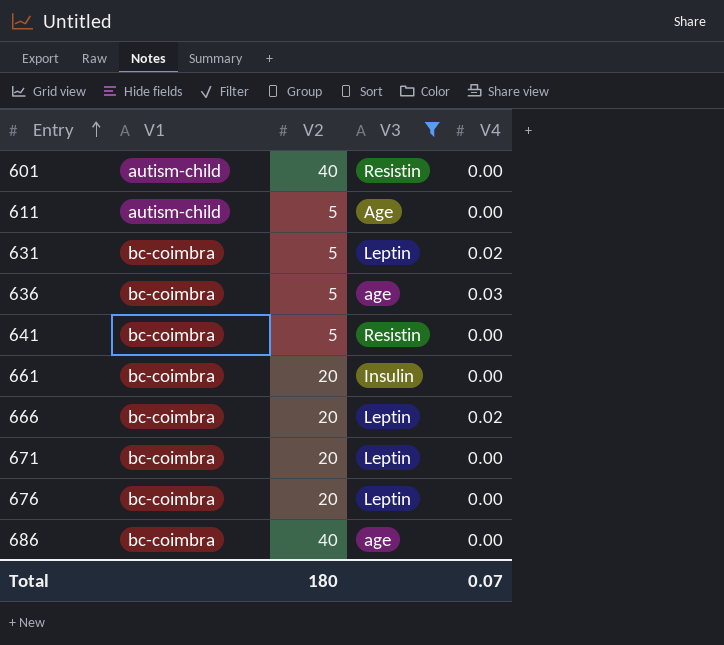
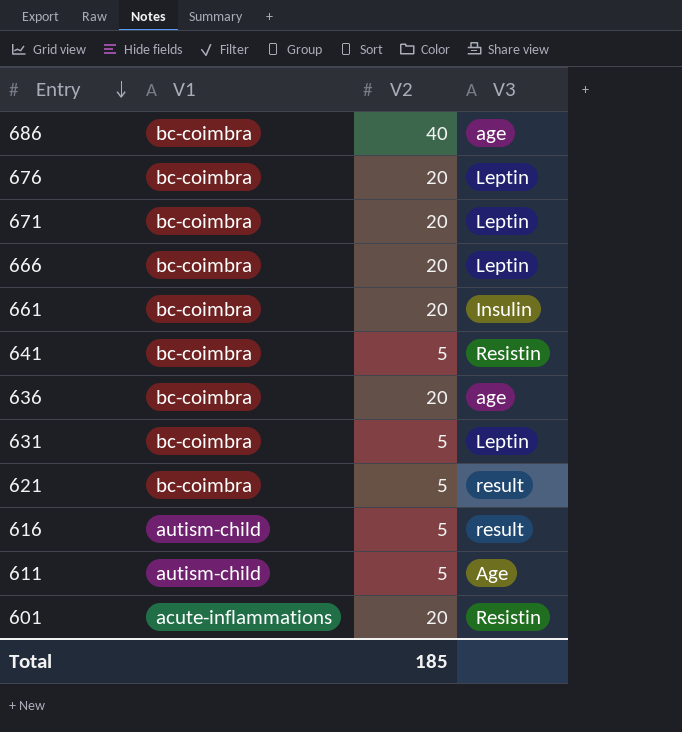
filter: V3 != result -> none
row order: Entry ascending -> Entry descending
column V4 | position: 5 -> none
636 | V2: 5 -> 20
601 | V1: autism-child -> acute-inflammations
601 | V2: 40 -> 20
Total | V2: 180 -> 185

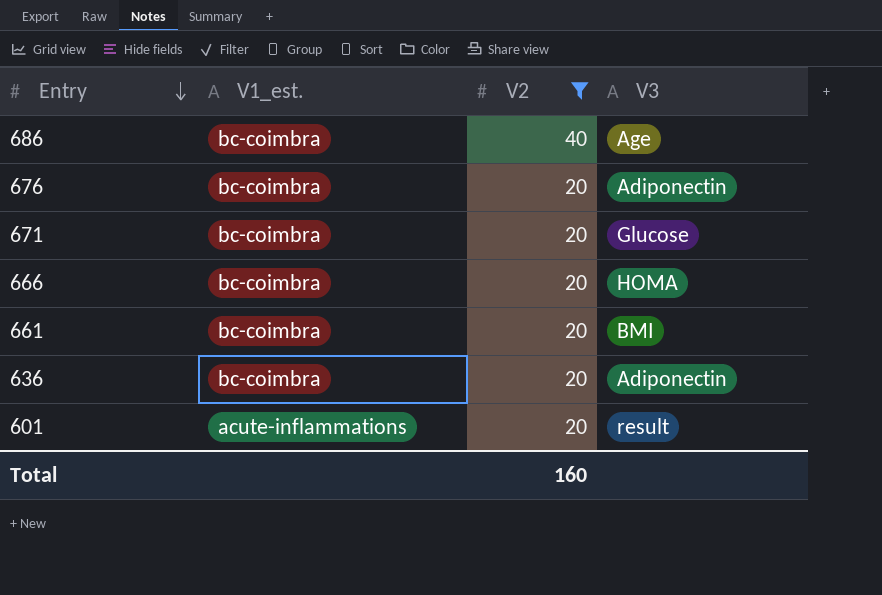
filter: none -> V2 != 5
column name: V1 -> V1_est.
686 | V3: age -> Age
676 | V3: Leptin -> Adiponectin
671 | V3: Leptin -> Glucose
666 | V3: Leptin -> HOMA
661 | V3: Insulin -> BMI
636 | V3: age -> Adiponectin
601 | V3: Resistin -> result
Total | V2: 185 -> 160

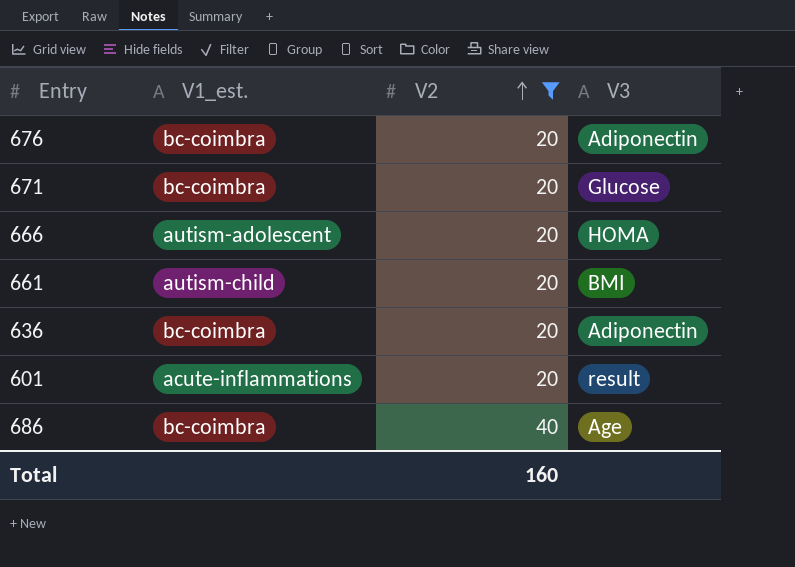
row order: Entry descending -> V2 ascending
666 | V1_est.: bc-coimbra -> autism-adolescent
661 | V1_est.: bc-coimbra -> autism-child

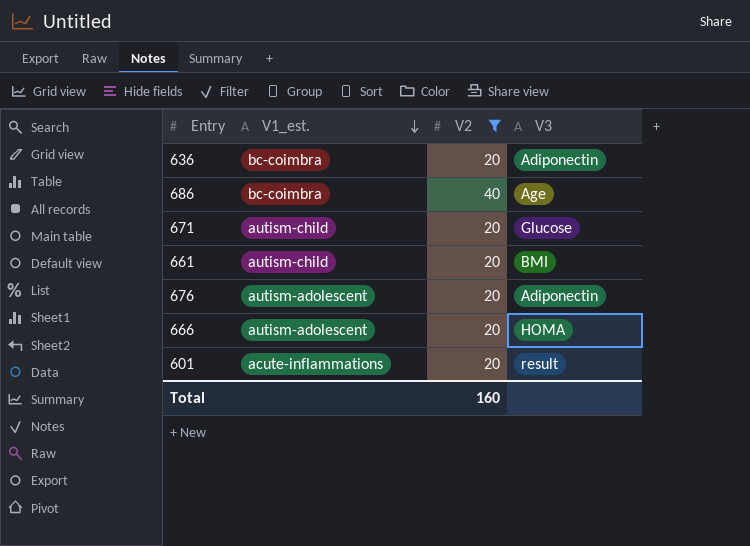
row order: V2 ascending -> V1_est. descending
671 | V1_est.: bc-coimbra -> autism-child
676 | V1_est.: bc-coimbra -> autism-adolescent

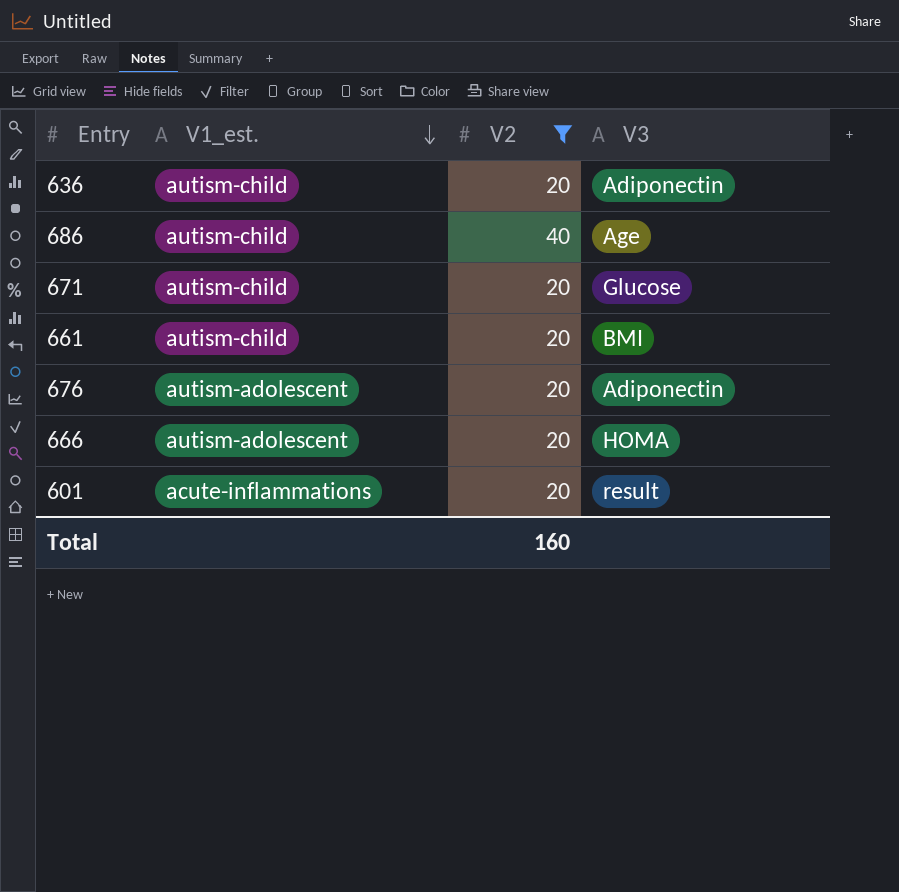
636 | V1_est.: bc-coimbra -> autism-child
686 | V1_est.: bc-coimbra -> autism-child

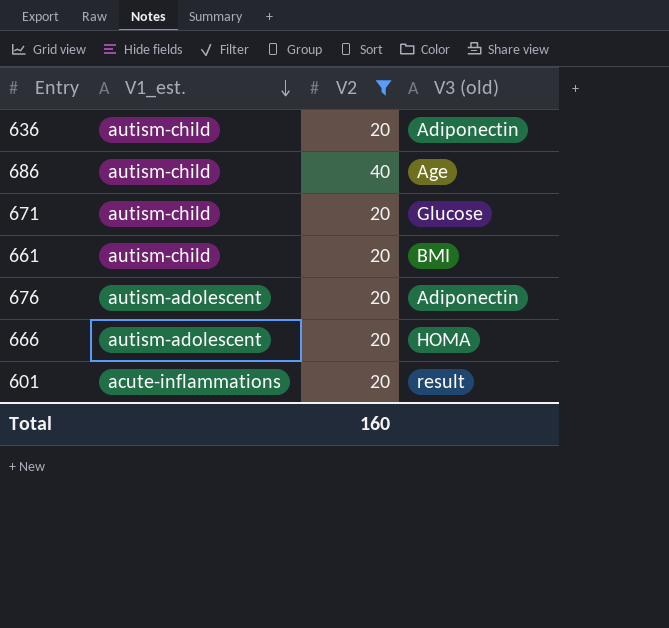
column name: V3 -> V3 (old)

